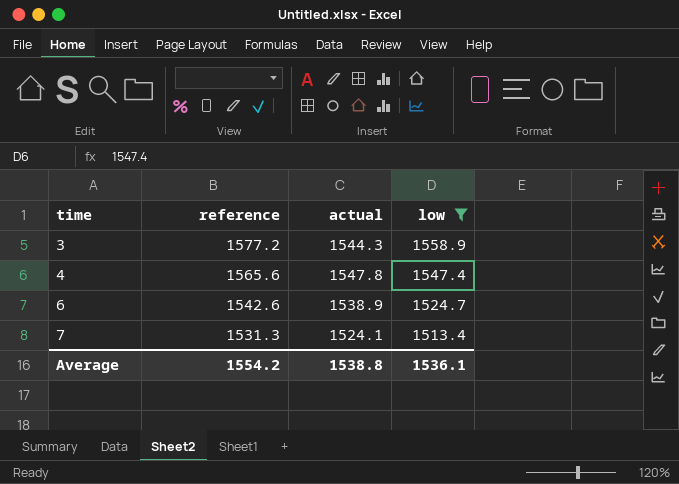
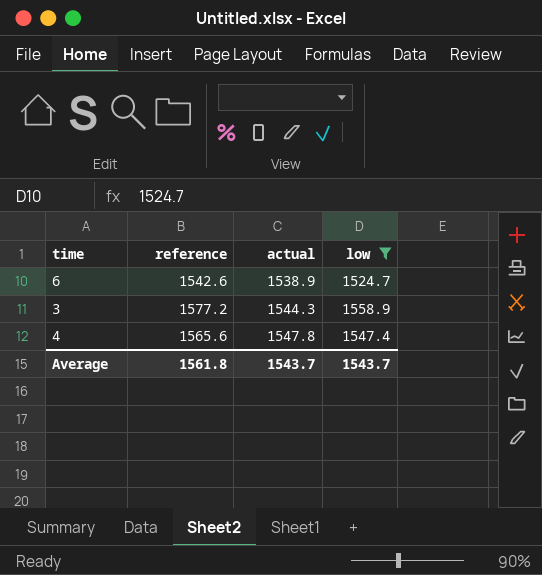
row order: time ascending -> actual ascending
row 7: 1531.3 | 1524.1 | 1513.4 -> none
Average | reference: 1554.2 -> 1561.8
Average | actual: 1538.8 -> 1543.7
Average | low: 1536.1 -> 1543.7

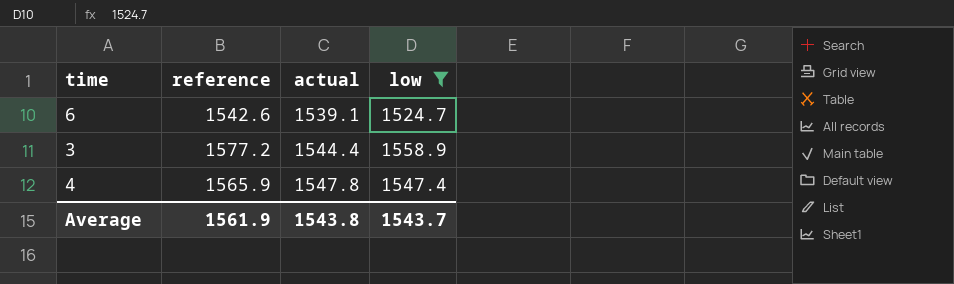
6 | actual: 1538.9 -> 1539.1
3 | actual: 1544.3 -> 1544.4
4 | reference: 1565.6 -> 1565.9
Average | reference: 1561.8 -> 1561.9
Average | actual: 1543.7 -> 1543.8

